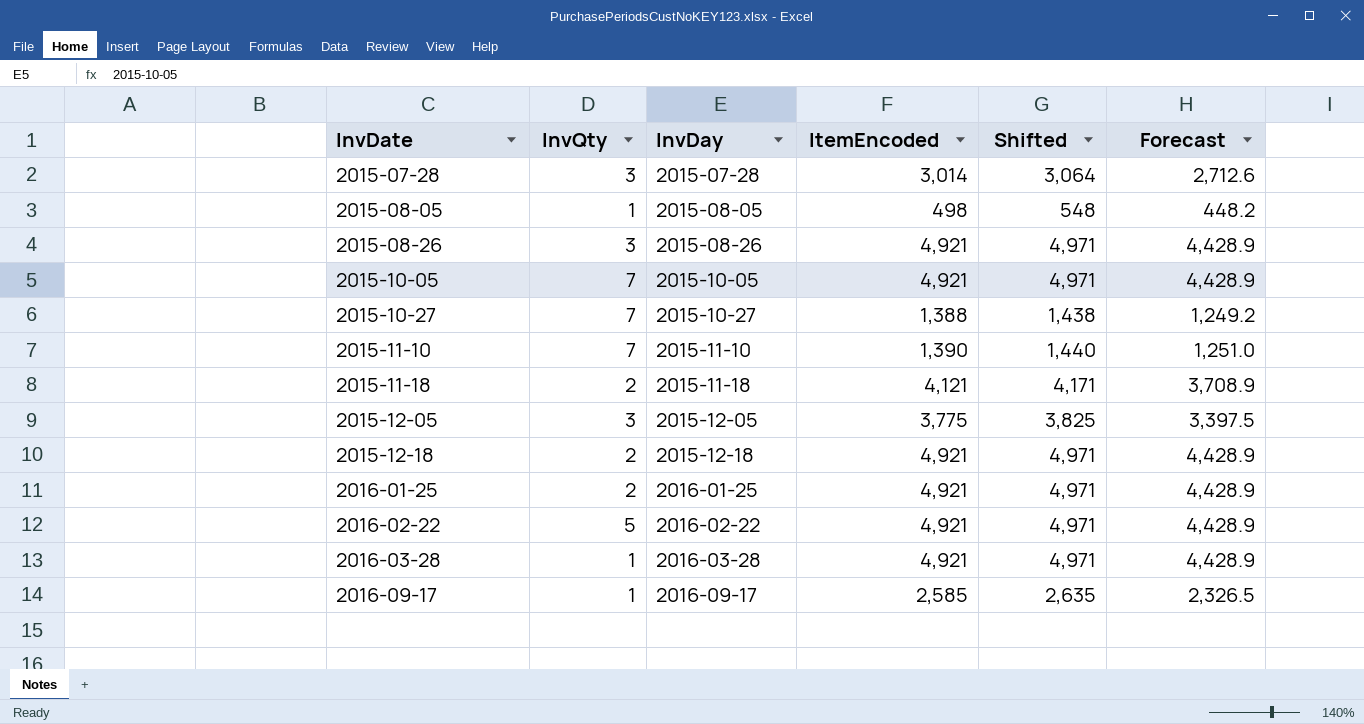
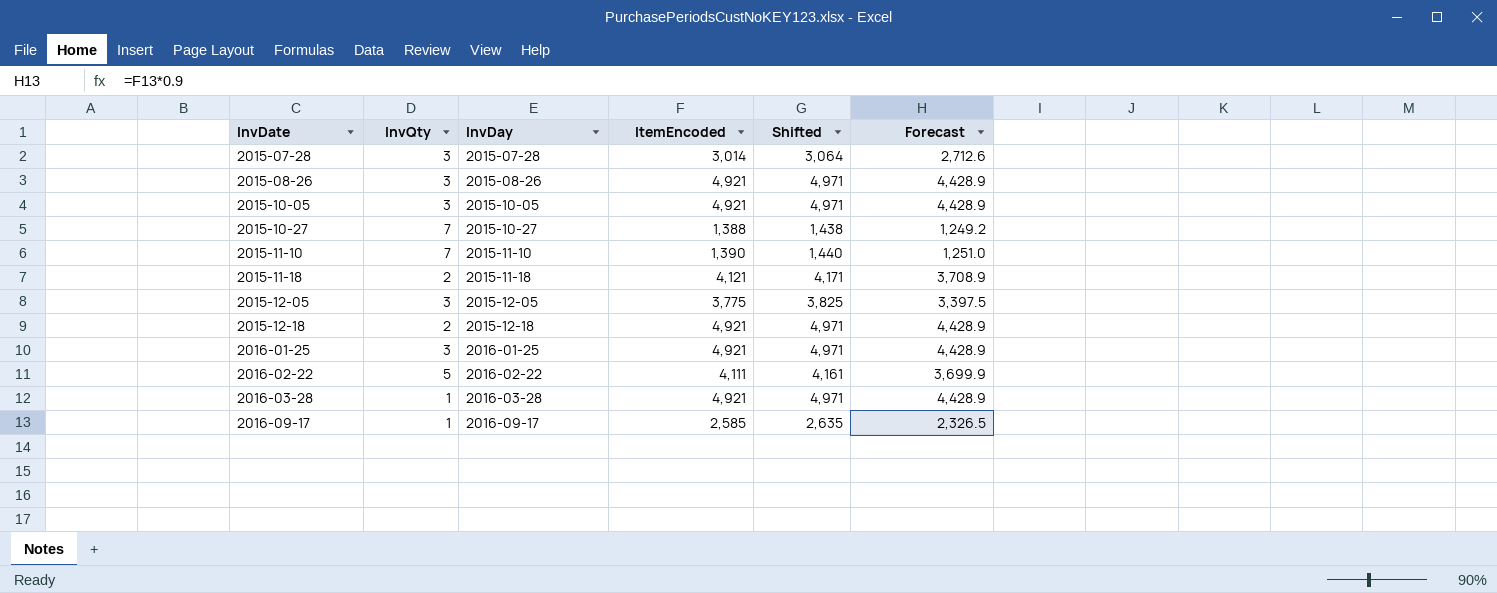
row 2015-08-05: 1 | 2015-08-05 | 498 | 548 | 448.2 -> none
2015-10-05 | InvQty: 7 -> 3
2016-01-25 | InvQty: 2 -> 3
2016-02-22 | ItemEncoded: 4,921 -> 4,111
2016-02-22 | Shifted: 4,971 -> 4,161
2016-02-22 | Forecast: 4,428.9 -> 3,699.9

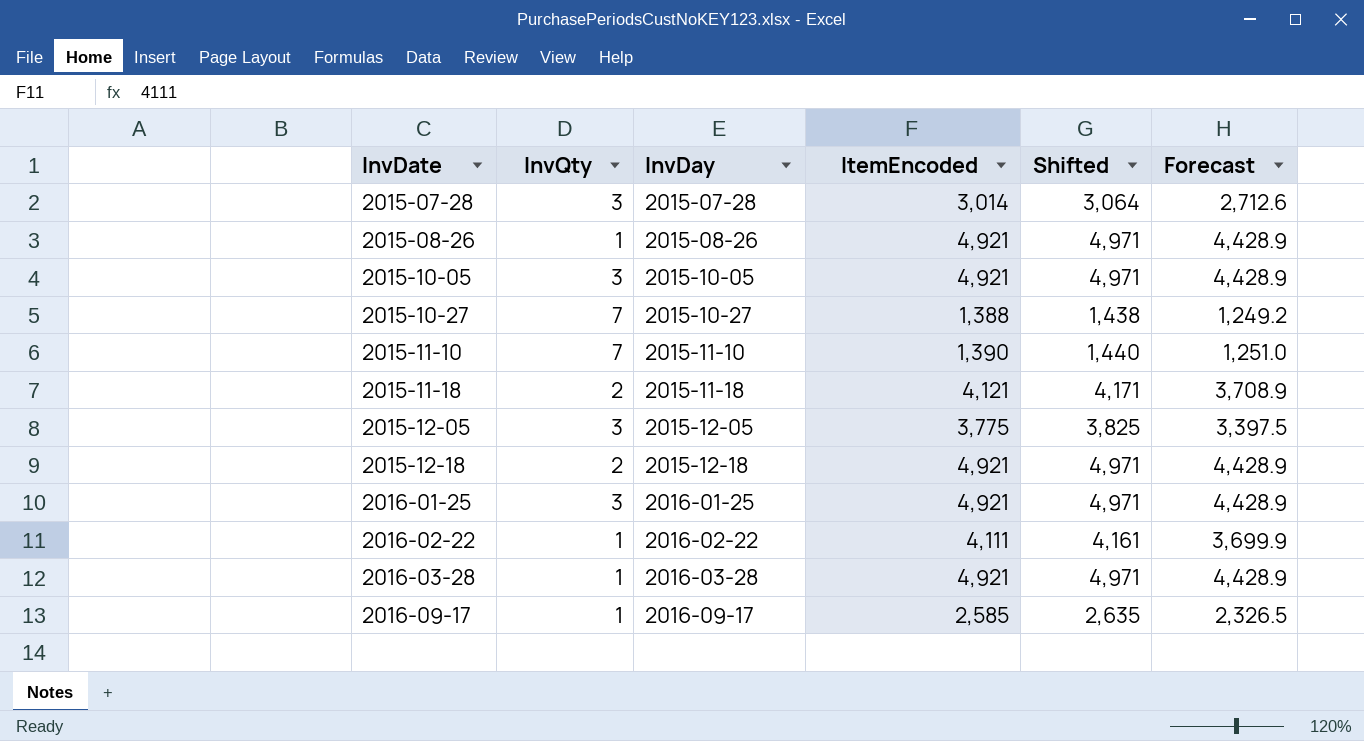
2015-08-26 | InvQty: 3 -> 1
2016-02-22 | InvQty: 5 -> 1

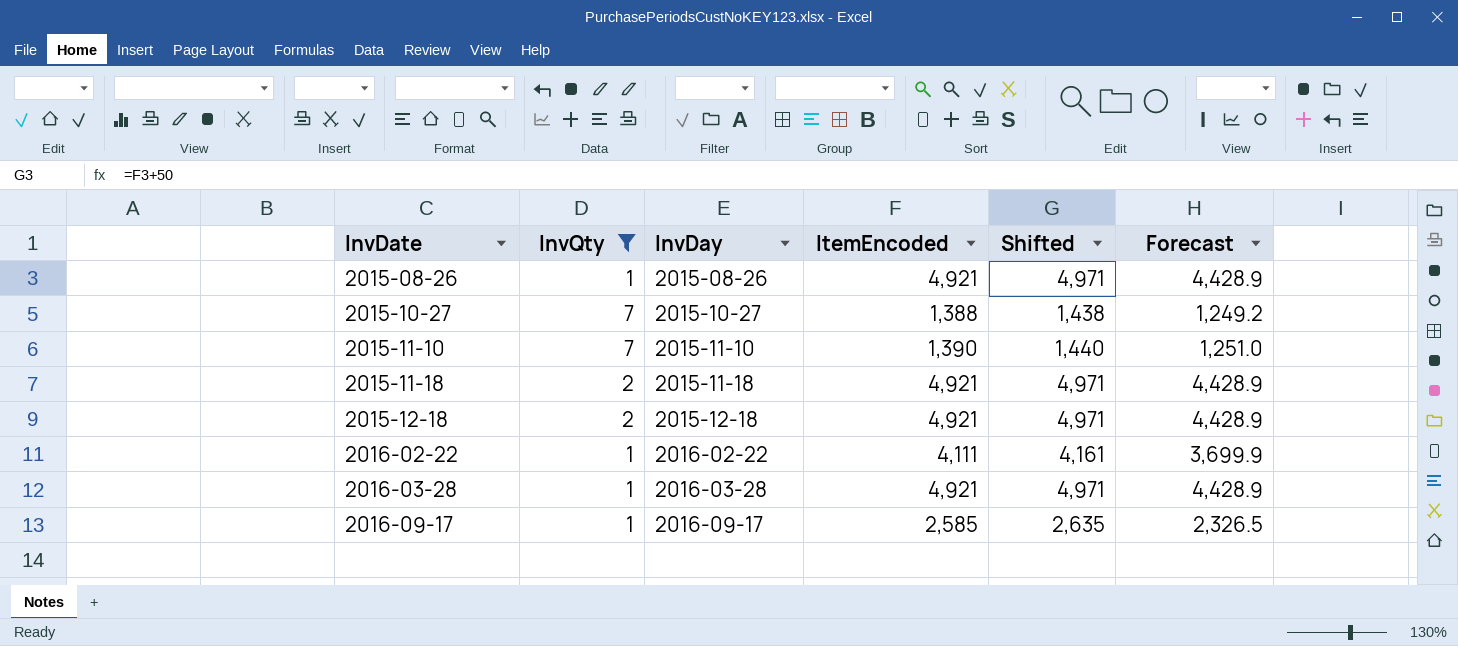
filter: none -> InvQty != 3
2015-11-18 | ItemEncoded: 4,121 -> 4,921
2015-11-18 | Shifted: 4,171 -> 4,971
2015-11-18 | Forecast: 3,708.9 -> 4,428.9

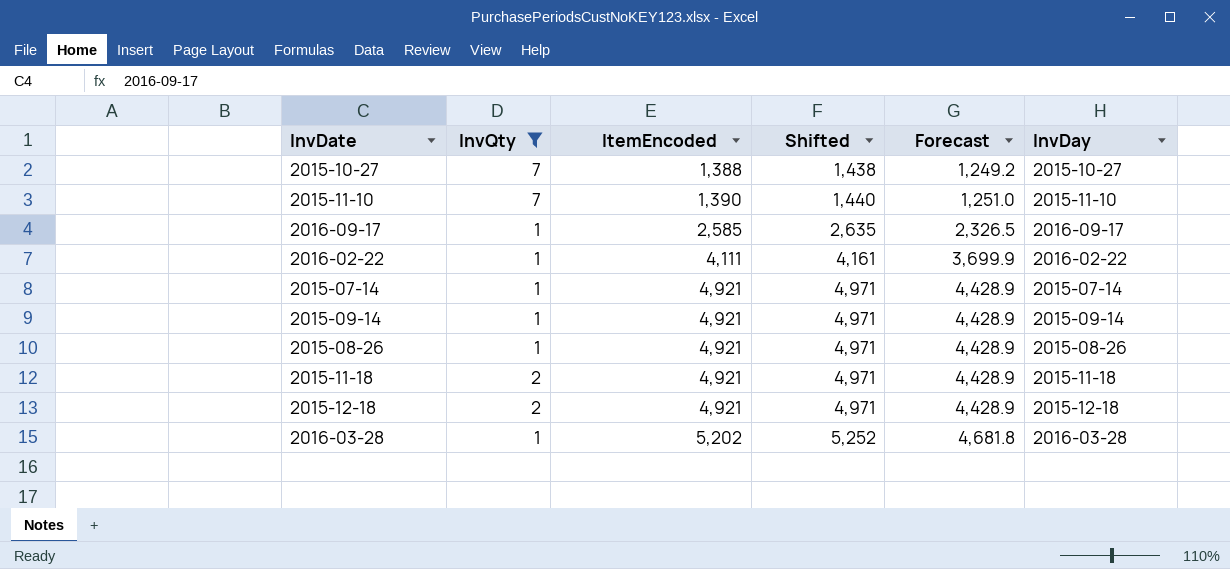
row order: InvDate ascending -> ItemEncoded ascending
column InvDay | position: 3 -> 6
row 2015-07-14: none -> 1 | 4,921 | 4,971 | 4,428.9 | 2015-07-14
row 2015-09-14: none -> 1 | 4,921 | 4,971 | 4,428.9 | 2015-09-14
2016-03-28 | ItemEncoded: 4,921 -> 5,202
2016-03-28 | Shifted: 4,971 -> 5,252
2016-03-28 | Forecast: 4,428.9 -> 4,681.8

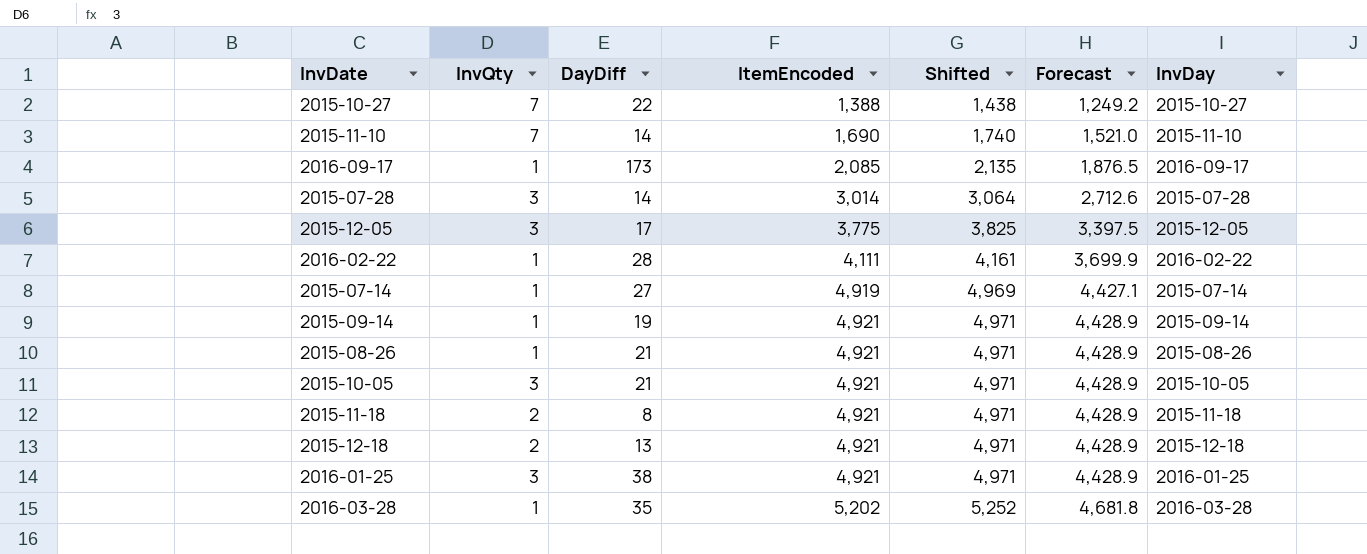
filter: InvQty != 3 -> none
column DayDiff | position: none -> 3
2015-11-10 | ItemEncoded: 1,390 -> 1,690
2015-11-10 | Shifted: 1,440 -> 1,740
2015-11-10 | Forecast: 1,251.0 -> 1,521.0
2016-09-17 | ItemEncoded: 2,585 -> 2,085
2016-09-17 | Shifted: 2,635 -> 2,135
2016-09-17 | Forecast: 2,326.5 -> 1,876.5
2015-07-14 | ItemEncoded: 4,921 -> 4,919
2015-07-14 | Shifted: 4,971 -> 4,969
2015-07-14 | Forecast: 4,428.9 -> 4,427.1

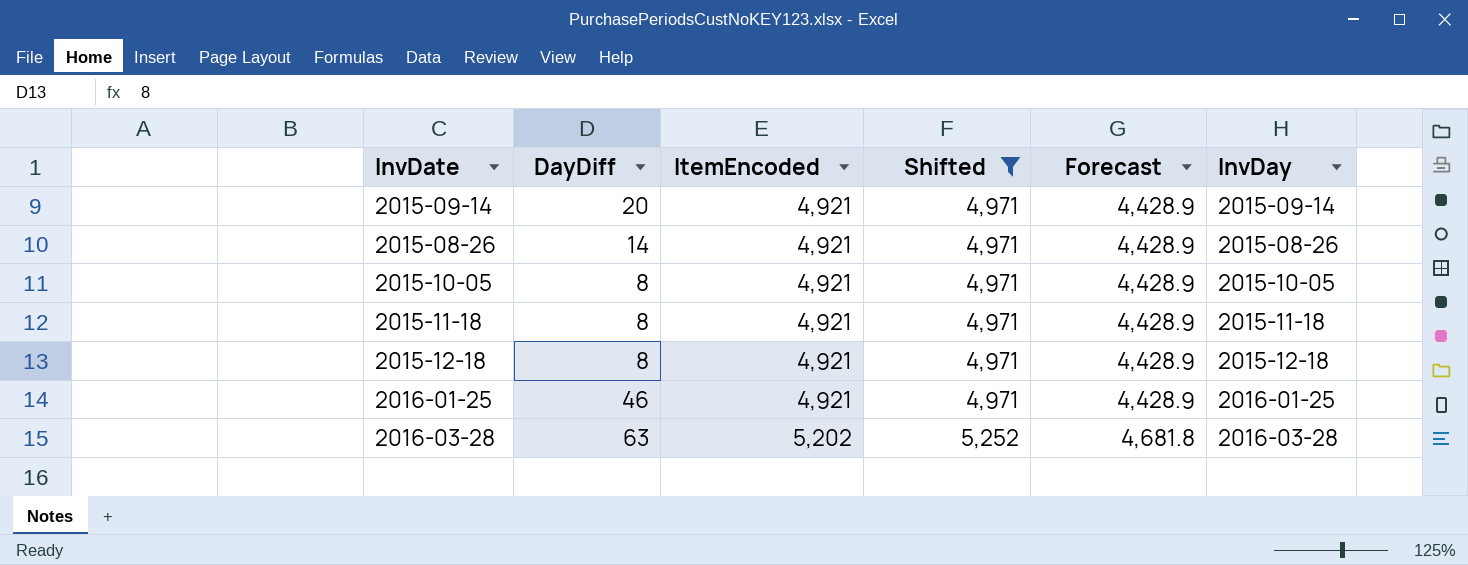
filter: none -> Shifted >= 4,971
column InvQty | position: 2 -> none
2015-09-14 | DayDiff: 19 -> 20
2015-08-26 | DayDiff: 21 -> 14
2015-10-05 | DayDiff: 21 -> 8
2015-12-18 | DayDiff: 13 -> 8
2016-01-25 | DayDiff: 38 -> 46
2016-03-28 | DayDiff: 35 -> 63

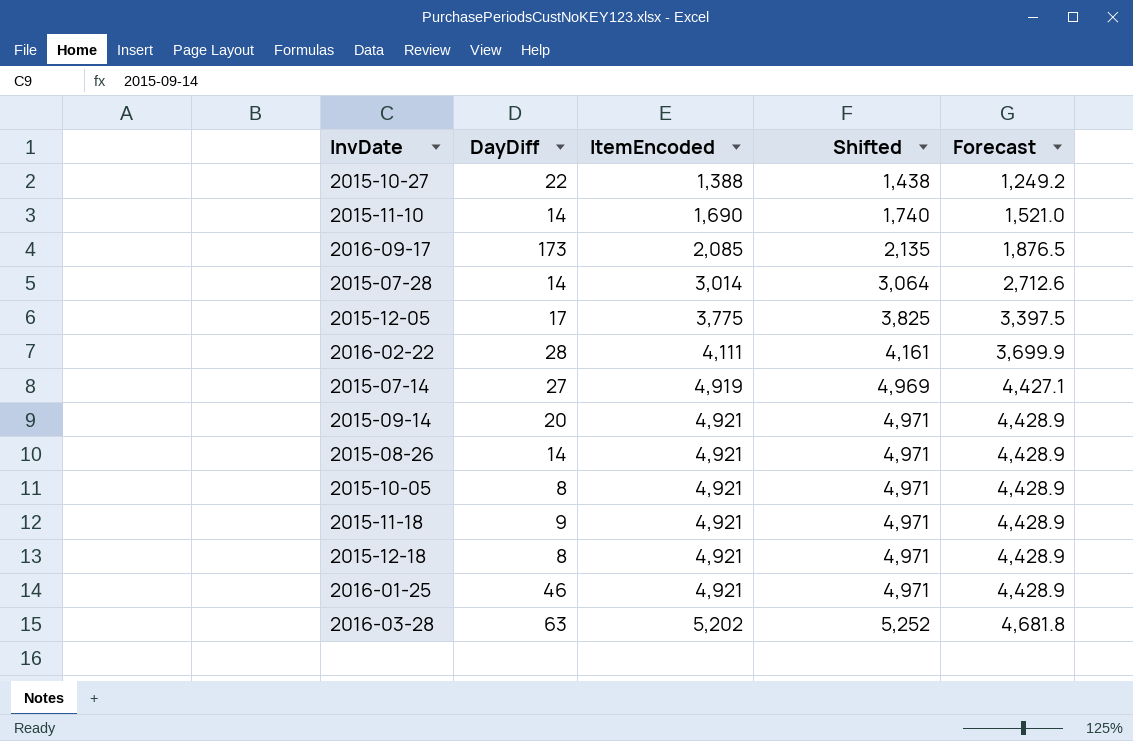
filter: Shifted >= 4,971 -> none
column InvDay | position: 6 -> none
2015-11-18 | DayDiff: 8 -> 9

